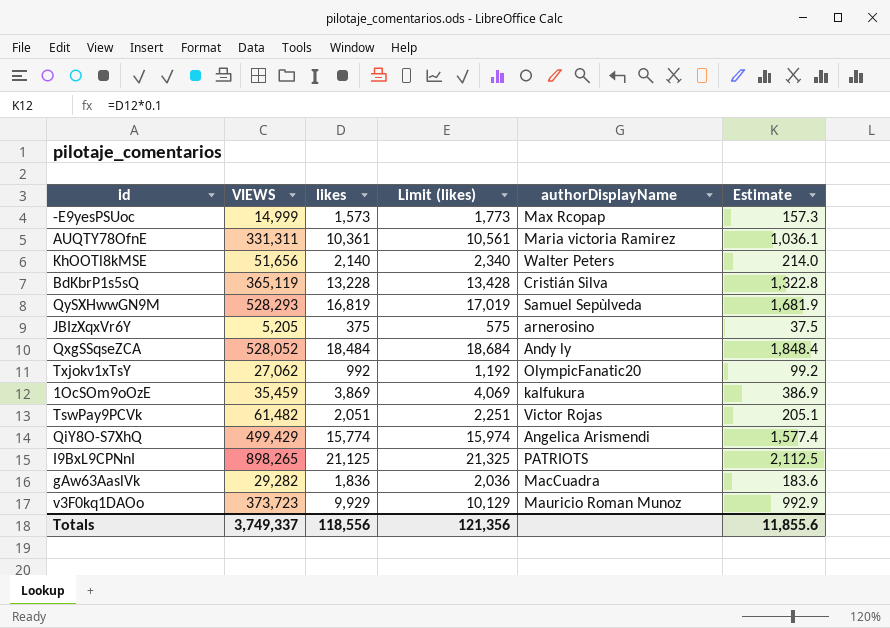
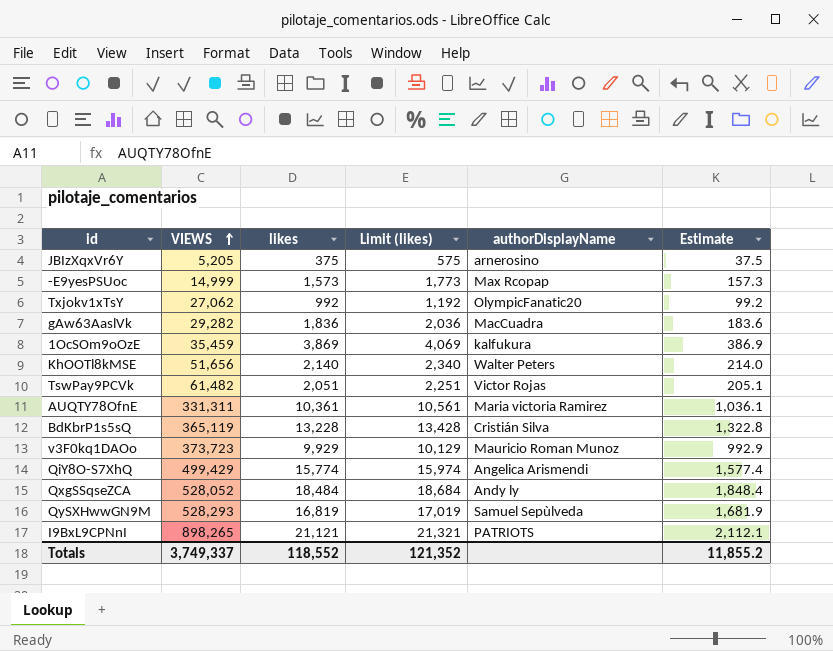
row order: none -> VIEWS ascending
I9BxL9CPNnI | likes: 21,125 -> 21,121
I9BxL9CPNnI | Limit (likes): 21,325 -> 21,321
I9BxL9CPNnI | Estimate: 2,112.5 -> 2,112.1
Totals | likes: 118,556 -> 118,552
Totals | Limit (likes): 121,356 -> 121,352
Totals | Estimate: 11,855.6 -> 11,855.2

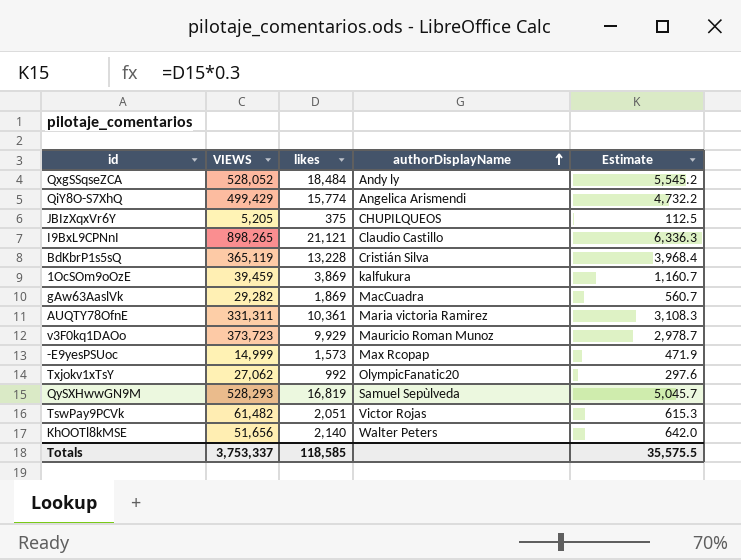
row order: VIEWS ascending -> authorDisplayName ascending
column Limit (likes) | formula: [likes] + 200 -> none
column Estimate | formula: [likes] * 0.1 -> [likes] * 0.3
JBIzXqxVr6Y | authorDisplayName: arnerosino -> CHUPILQUEOS
I9BxL9CPNnI | authorDisplayName: PATRIOTS -> Claudio Castillo
1OcSOm9oOzE | VIEWS: 35,459 -> 39,459
gAw63AaslVk | likes: 1,836 -> 1,869
Totals | VIEWS: 3,749,337 -> 3,753,337
Totals | likes: 118,552 -> 118,585
Totals | Estimate: 11,855.2 -> 35,575.5

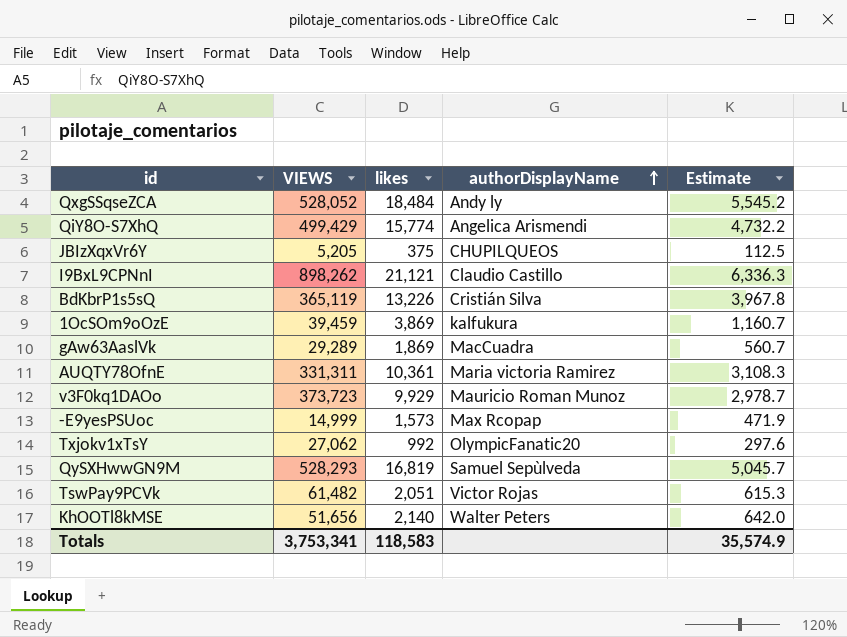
I9BxL9CPNnI | VIEWS: 898,265 -> 898,262
BdKbrP1s5sQ | likes: 13,228 -> 13,226
BdKbrP1s5sQ | Estimate: 3,968.4 -> 3,967.8
gAw63AaslVk | VIEWS: 29,282 -> 29,289
Totals | VIEWS: 3,753,337 -> 3,753,341
Totals | likes: 118,585 -> 118,583
Totals | Estimate: 35,575.5 -> 35,574.9

